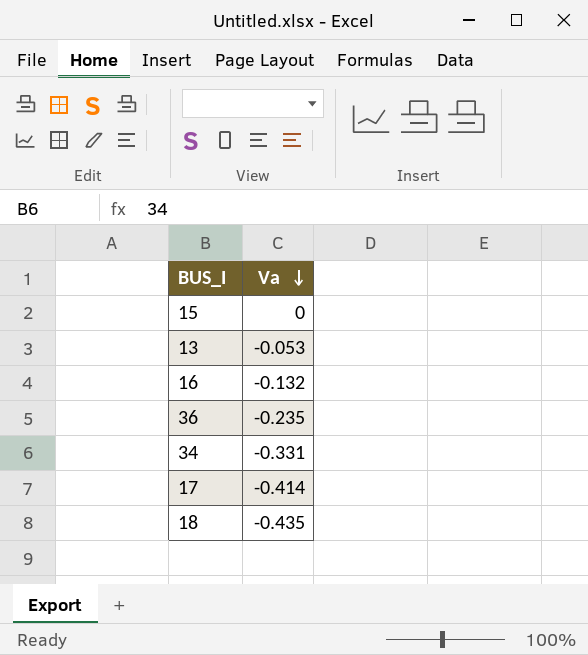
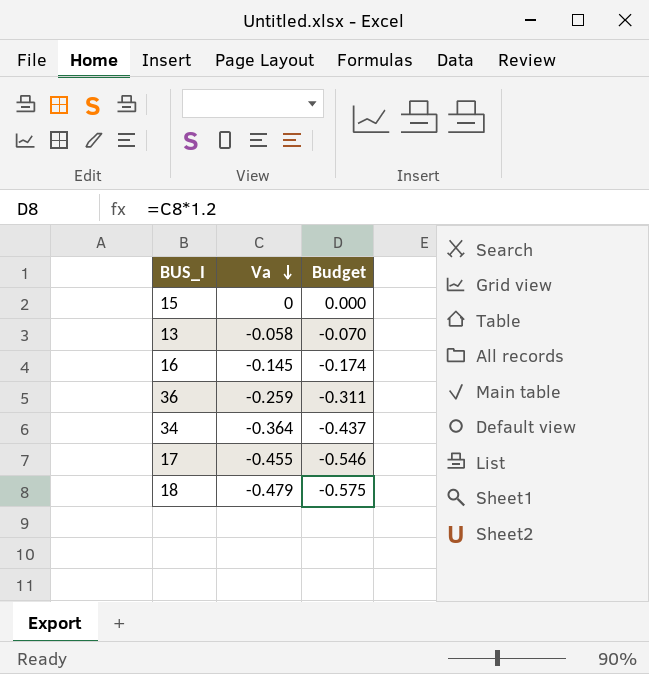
column Budget | formula: none -> [Va] * 1.2
13 | Va: -0.053 -> -0.058
16 | Va: -0.132 -> -0.145
36 | Va: -0.235 -> -0.259
34 | Va: -0.331 -> -0.364
17 | Va: -0.414 -> -0.455
18 | Va: -0.435 -> -0.479

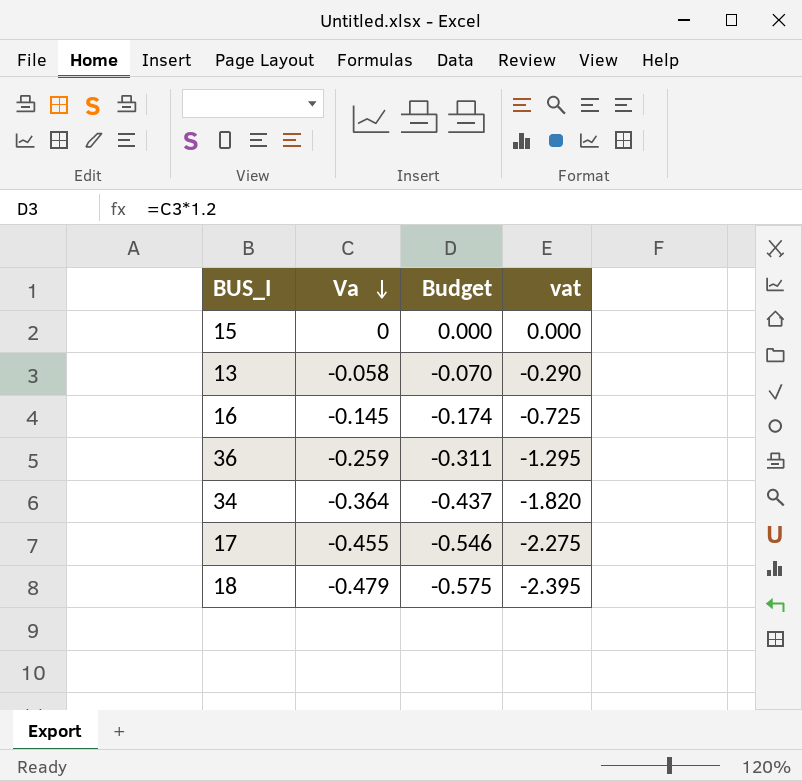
column vat | formula: none -> [Va] * 5

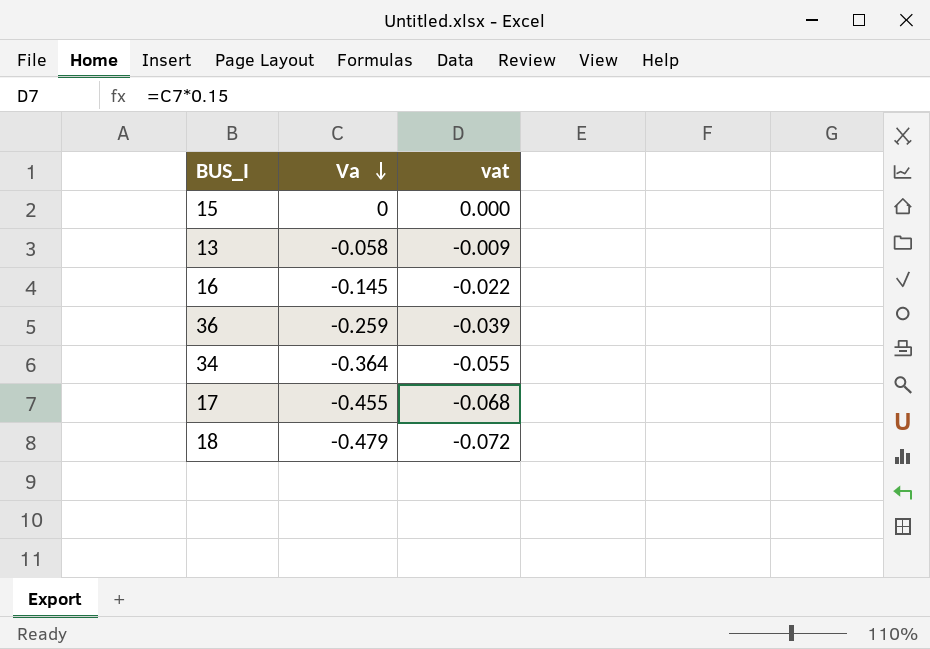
column Budget | formula: [Va] * 1.2 -> none
column vat | formula: [Va] * 5 -> [Va] * 0.15

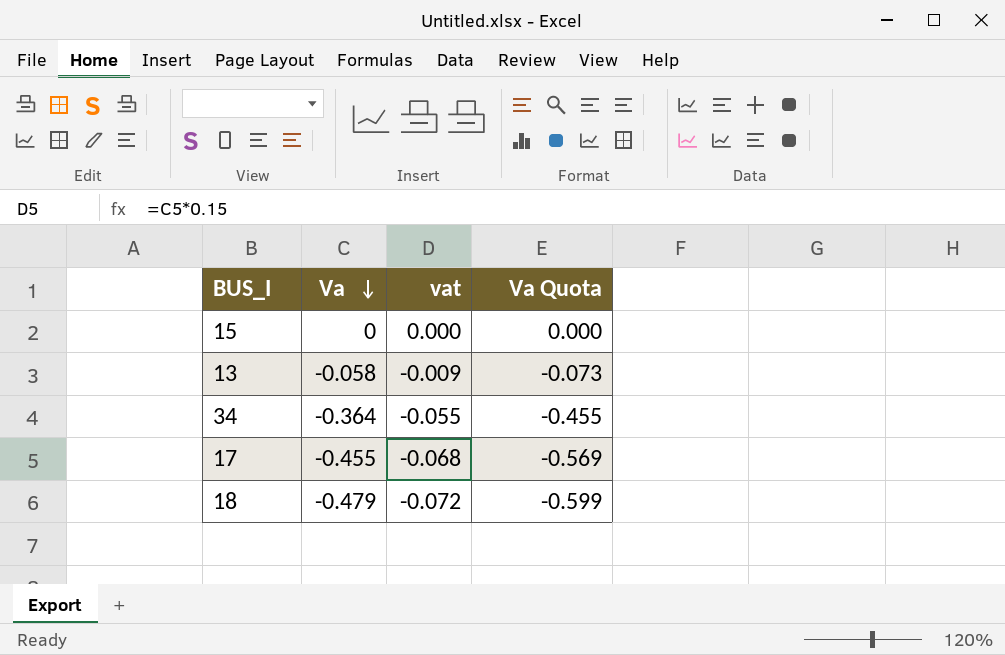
column Va Quota | formula: none -> [Va] * 1.25
row 16: -0.145 | -0.022 -> none
row 36: -0.259 | -0.039 -> none

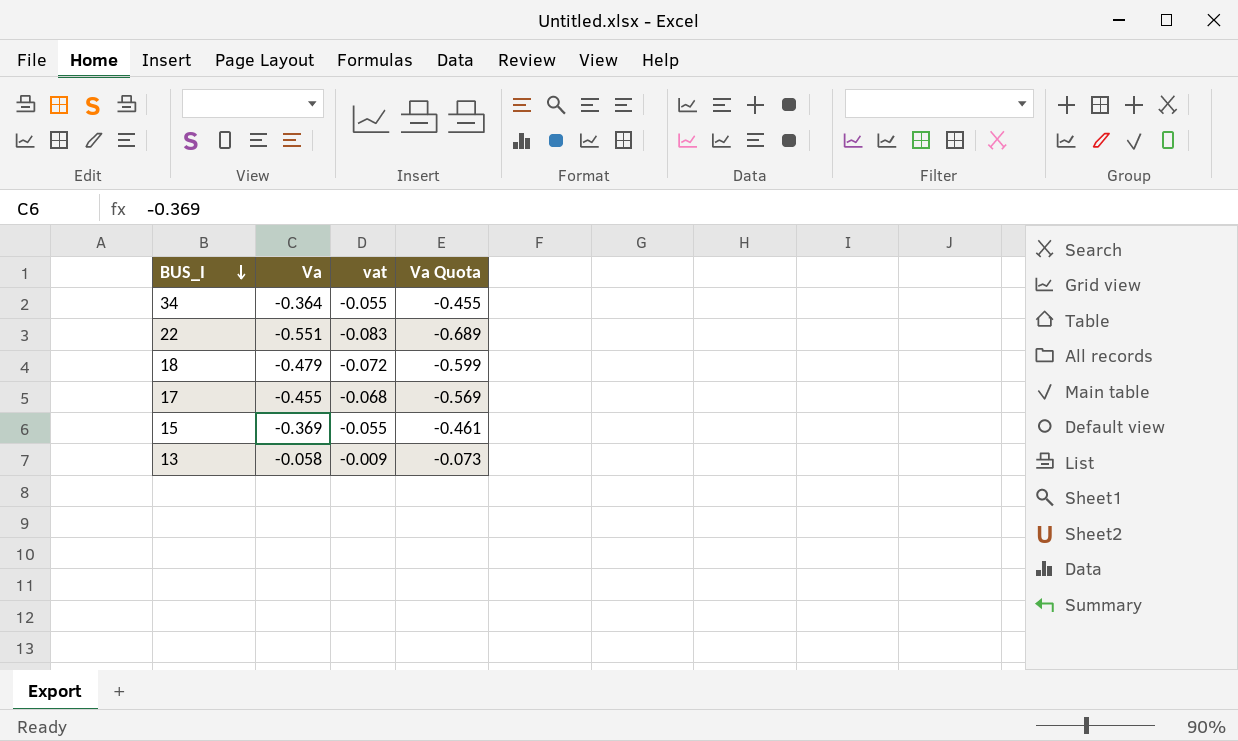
row order: Va descending -> BUS_I descending
row 22: none -> -0.551 | -0.083 | -0.689
15 | Va: 0 -> -0.369
15 | vat: 0.000 -> -0.055
15 | Va Quota: 0.000 -> -0.461

